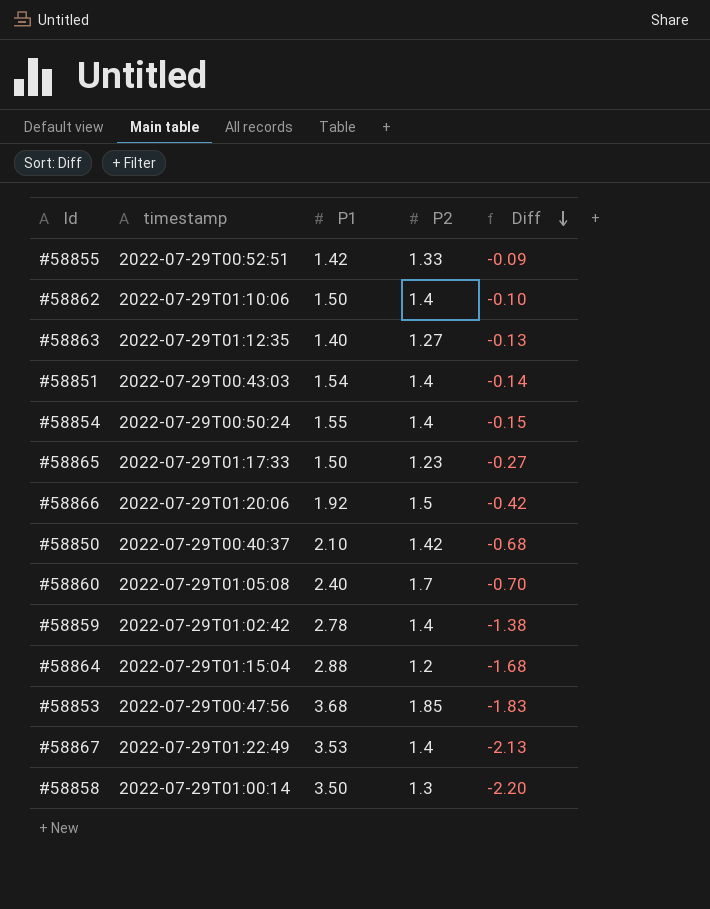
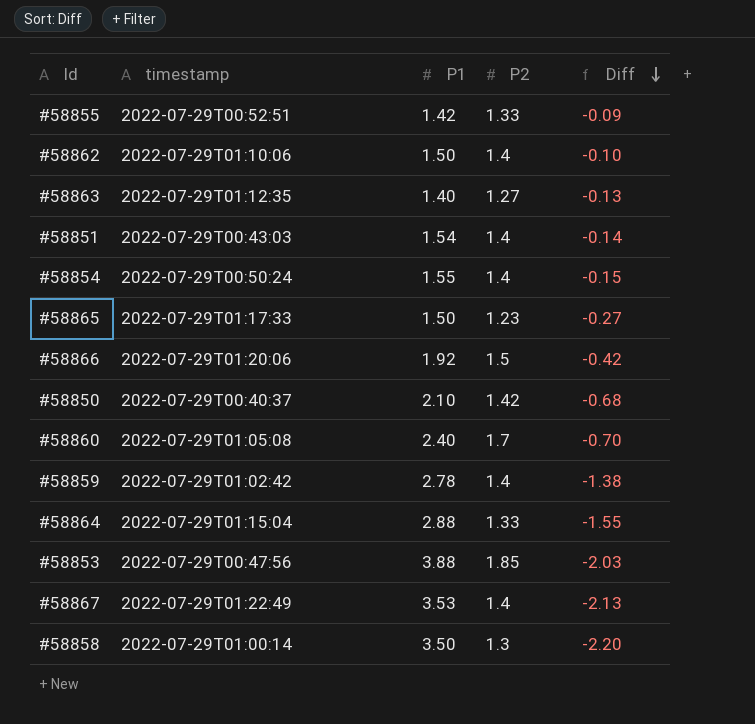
#58864 | P2: 1.2 -> 1.33
#58864 | Diff: -1.68 -> -1.55
#58853 | P1: 3.68 -> 3.88
#58853 | Diff: -1.83 -> -2.03

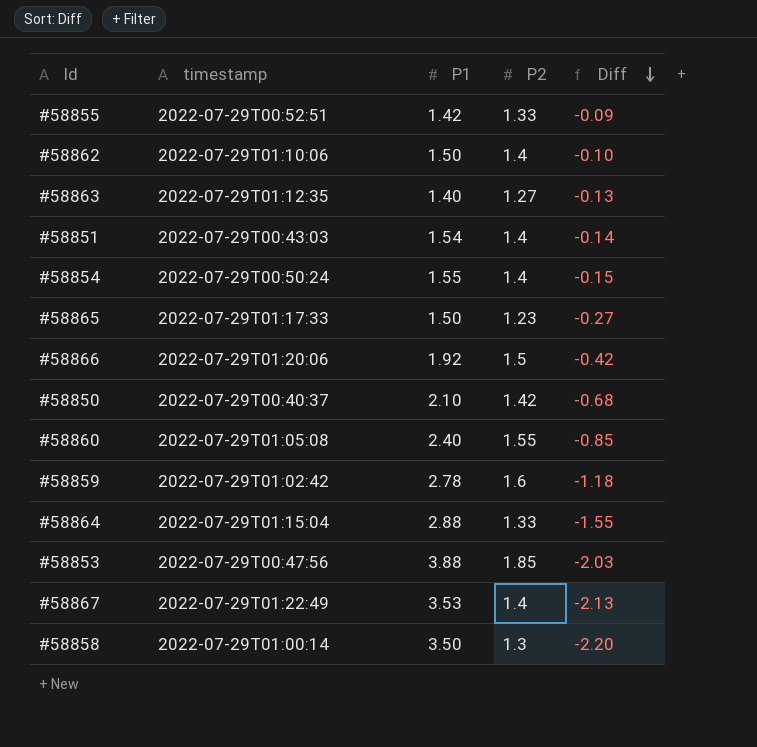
#58860 | P2: 1.7 -> 1.55
#58860 | Diff: -0.70 -> -0.85
#58859 | P2: 1.4 -> 1.6
#58859 | Diff: -1.38 -> -1.18

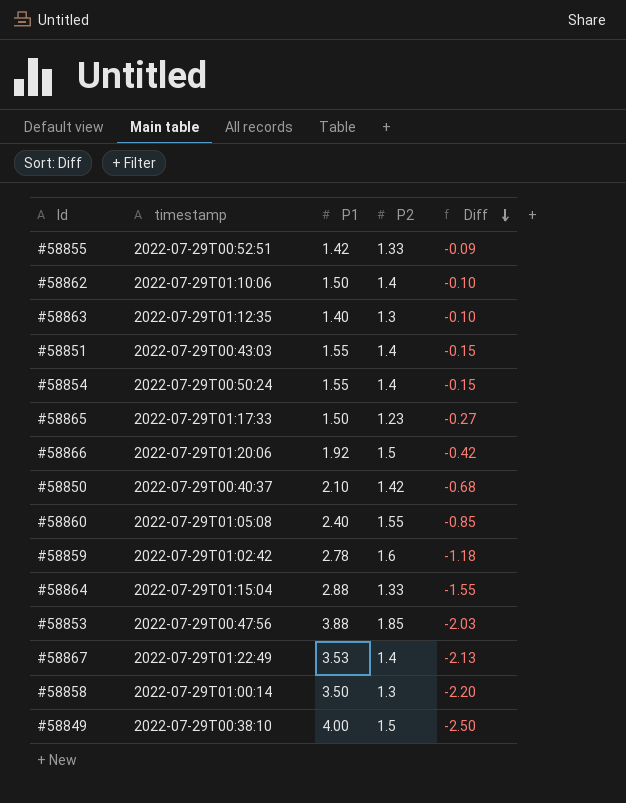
#58863 | P2: 1.27 -> 1.3
#58863 | Diff: -0.13 -> -0.10
#58851 | P1: 1.54 -> 1.55
#58851 | Diff: -0.14 -> -0.15
row #58849: none -> 2022-07-29T00:38:10 | 4.00 | 1.5 | -2.50

